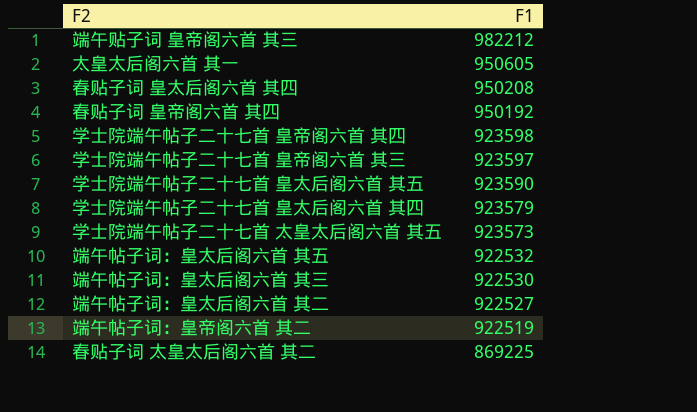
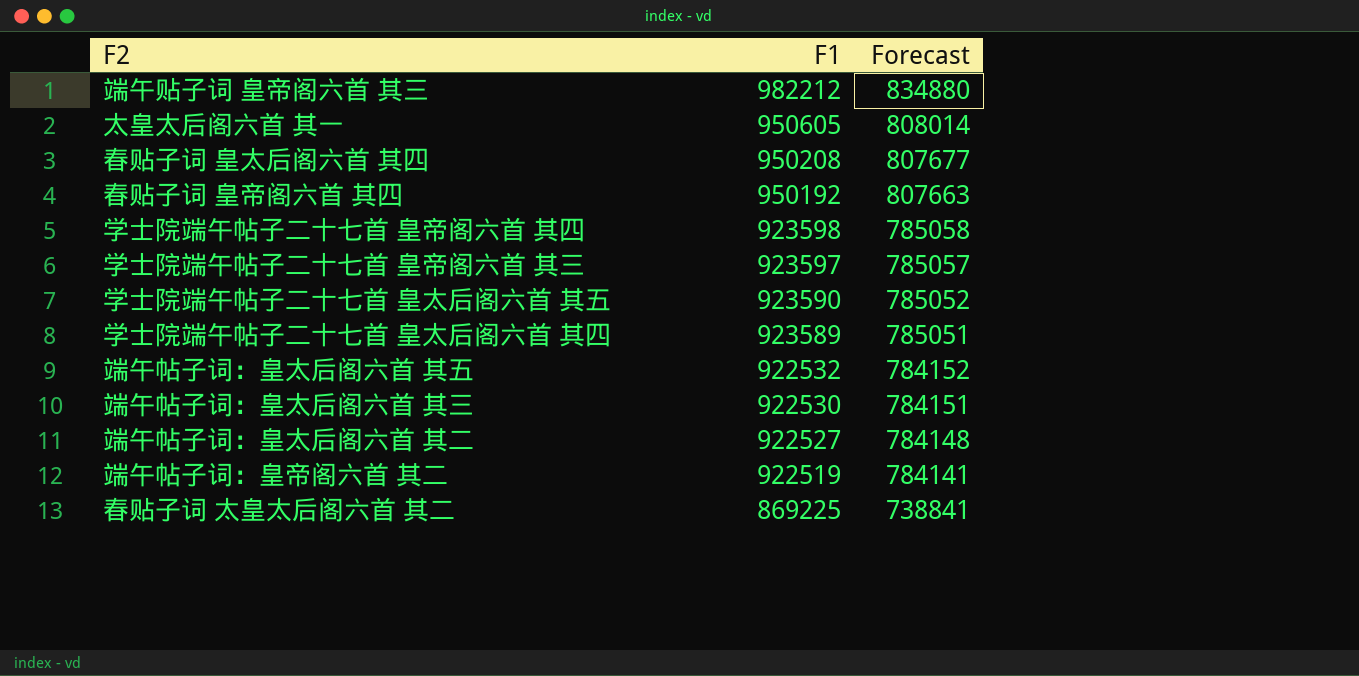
column Forecast | formula: none -> [F1] * 0.85
row 学士院端午帖子二十七首 太皇太后阁六首 其五: 923573 -> none
学士院端午帖子二十七首 皇太后阁六首 其四 | F1: 923579 -> 923589

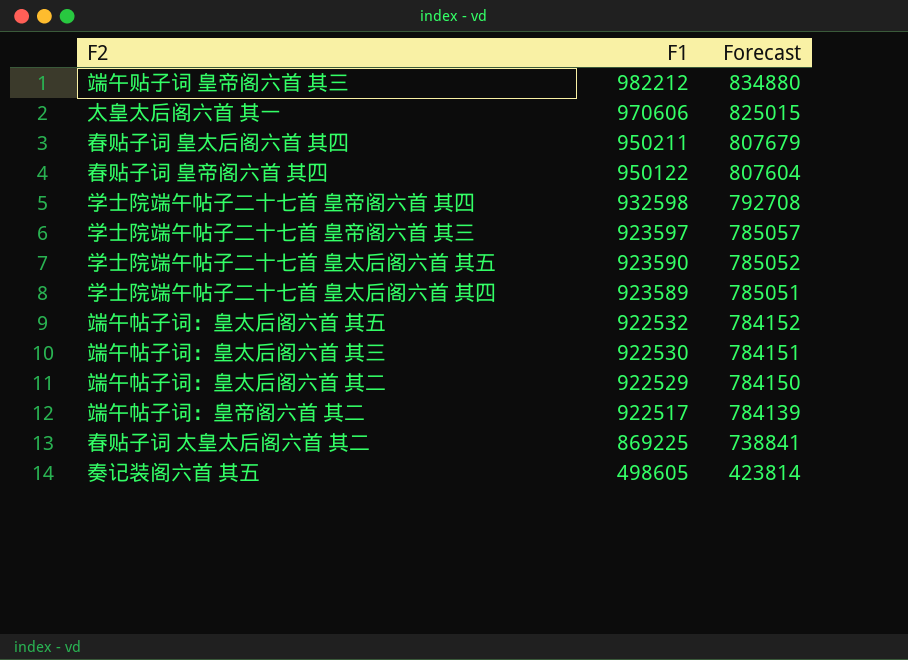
太皇太后阁六首 其一 | F1: 950605 -> 970606
太皇太后阁六首 其一 | Forecast: 808014 -> 825015
春贴子词 皇太后阁六首 其四 | F1: 950208 -> 950211
春贴子词 皇太后阁六首 其四 | Forecast: 807677 -> 807679
春贴子词 皇帝阁六首 其四 | F1: 950192 -> 950122
春贴子词 皇帝阁六首 其四 | Forecast: 807663 -> 807604
学士院端午帖子二十七首 皇帝阁六首 其四 | F1: 923598 -> 932598
学士院端午帖子二十七首 皇帝阁六首 其四 | Forecast: 785058 -> 792708
端午帖子词：皇太后阁六首 其二 | F1: 922527 -> 922529
端午帖子词：皇太后阁六首 其二 | Forecast: 784148 -> 784150
端午帖子词：皇帝阁六首 其二 | F1: 922519 -> 922517
端午帖子词：皇帝阁六首 其二 | Forecast: 784141 -> 784139
row 奏记装阁六首 其五: none -> 498605 | 423814

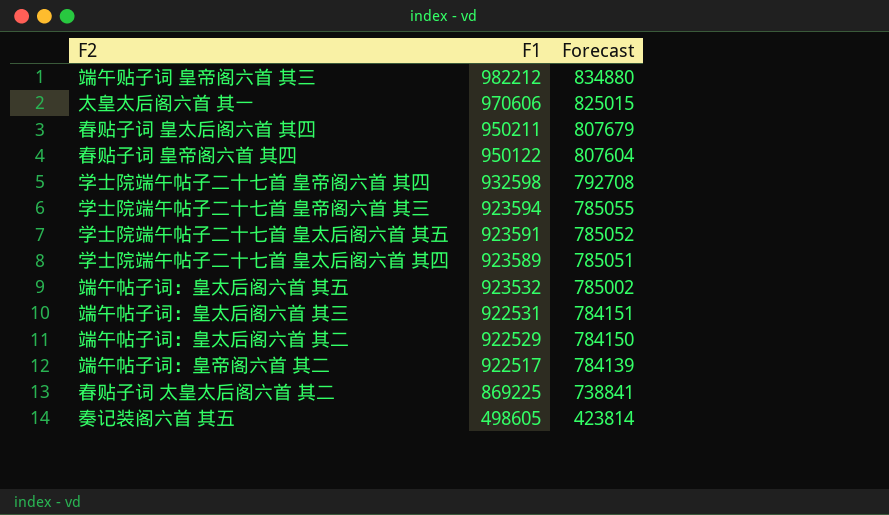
学士院端午帖子二十七首 皇帝阁六首 其三 | F1: 923597 -> 923594
学士院端午帖子二十七首 皇帝阁六首 其三 | Forecast: 785057 -> 785055
学士院端午帖子二十七首 皇太后阁六首 其五 | F1: 923590 -> 923591
端午帖子词：皇太后阁六首 其五 | F1: 922532 -> 923532
端午帖子词：皇太后阁六首 其五 | Forecast: 784152 -> 785002
端午帖子词：皇太后阁六首 其三 | F1: 922530 -> 922531

